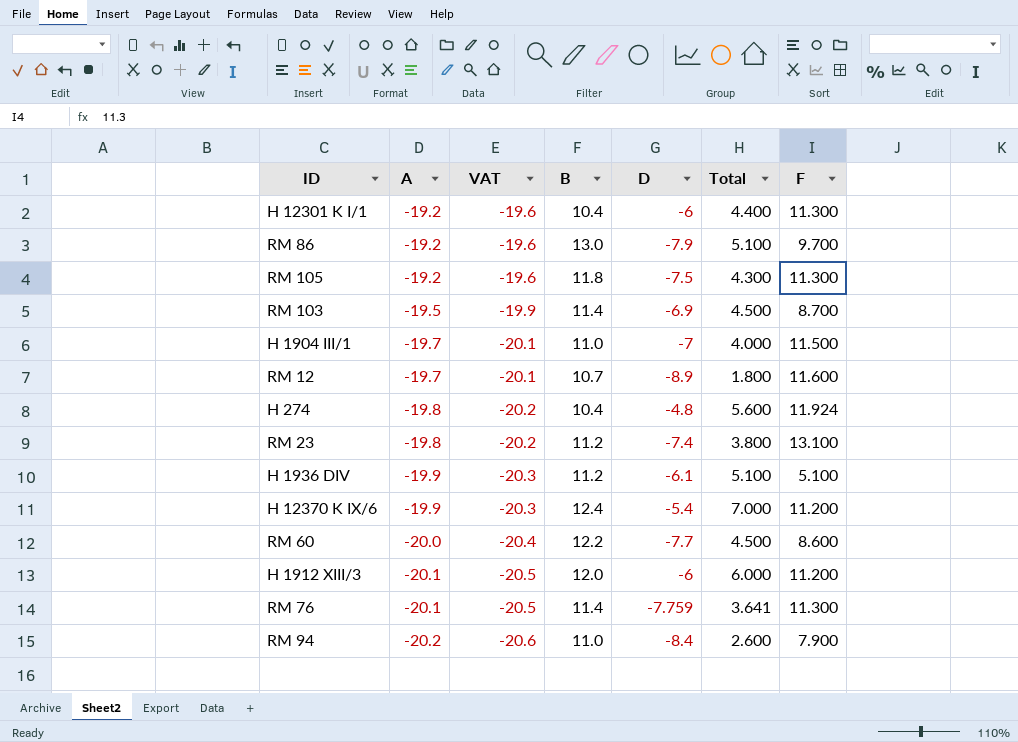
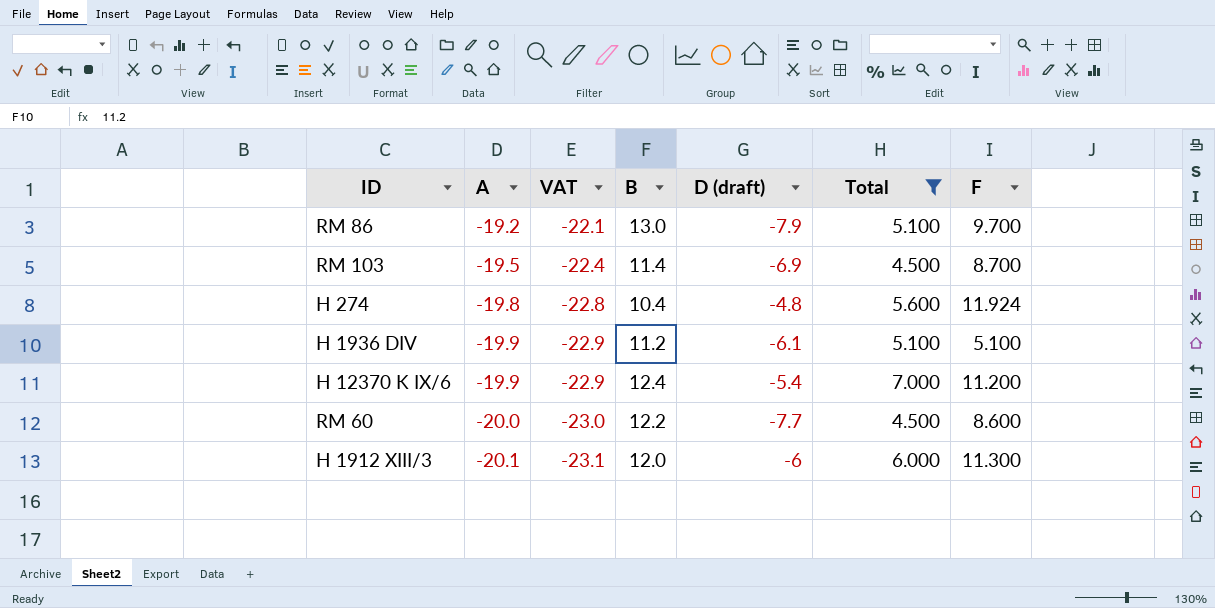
filter: none -> Total >= 4.500
column VAT | formula: [A] * 1.02 -> [A] * 1.15
column name: D -> D (draft)
H 1912 XIII/3 | F: 11.200 -> 11.300

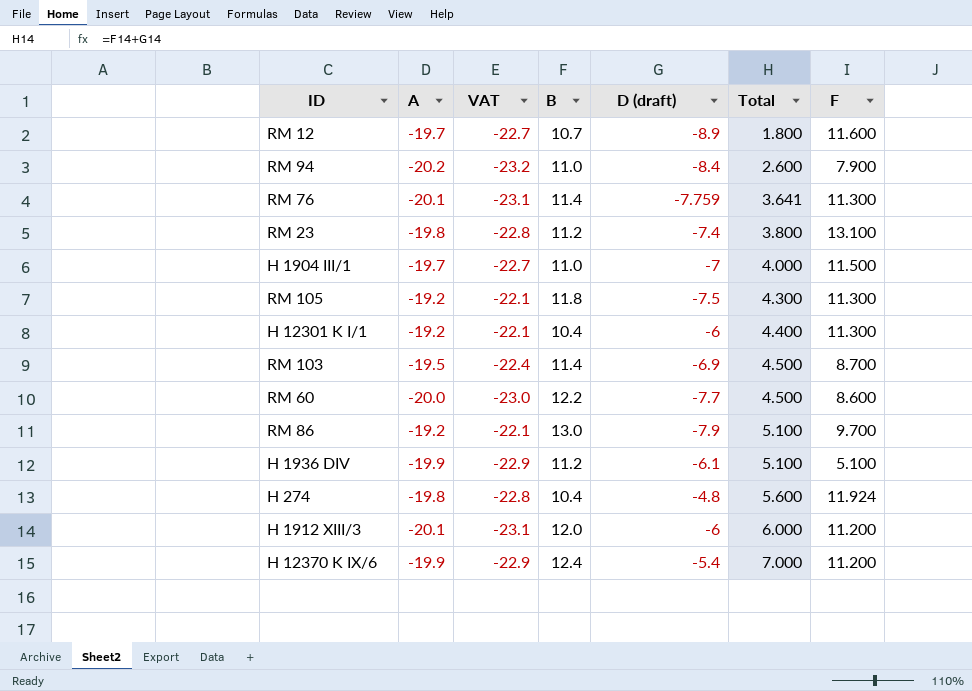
filter: Total >= 4.500 -> none
row order: A descending -> Total ascending
H 1912 XIII/3 | F: 11.300 -> 11.200

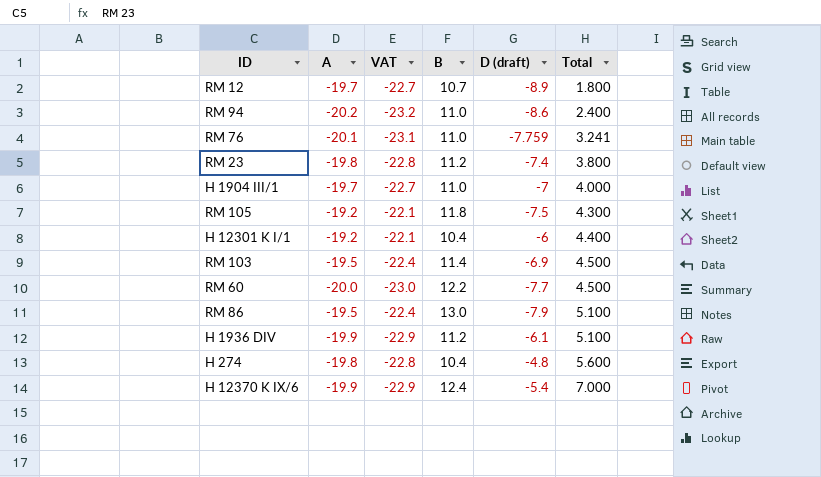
column F | position: 7 -> none
row H 1912 XIII/3: -20.1 | -23.1 | 12.0 | -6 | 6.000 | 11.200 -> none
RM 94 | D (draft): -8.4 -> -8.6
RM 94 | Total: 2.600 -> 2.400
RM 76 | B: 11.4 -> 11.0
RM 76 | Total: 3.641 -> 3.241
RM 86 | A: -19.2 -> -19.5
RM 86 | VAT: -22.1 -> -22.4

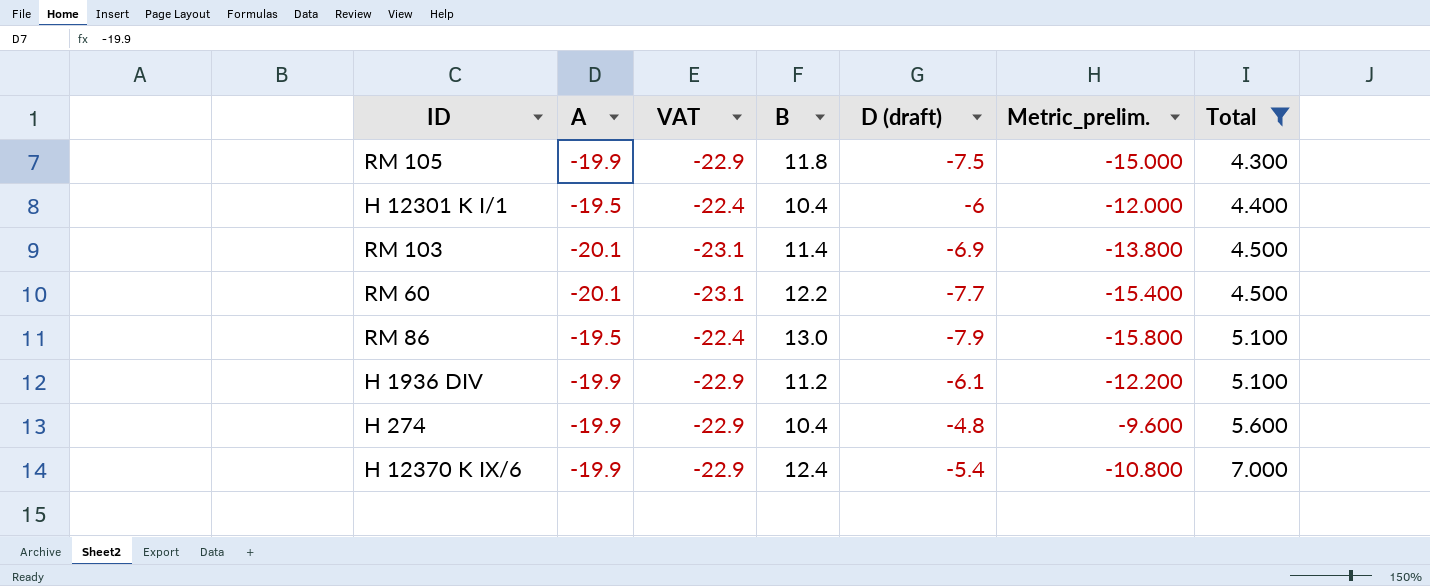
filter: none -> Total >= 4.300
column Metric_prelim. | formula: none -> [D (draft)] * 2
RM 105 | A: -19.2 -> -19.9
RM 105 | VAT: -22.1 -> -22.9
H 12301 K I/1 | A: -19.2 -> -19.5
H 12301 K I/1 | VAT: -22.1 -> -22.4
RM 103 | A: -19.5 -> -20.1
RM 103 | VAT: -22.4 -> -23.1
RM 60 | A: -20.0 -> -20.1
RM 60 | VAT: -23.0 -> -23.1
H 274 | A: -19.8 -> -19.9
H 274 | VAT: -22.8 -> -22.9

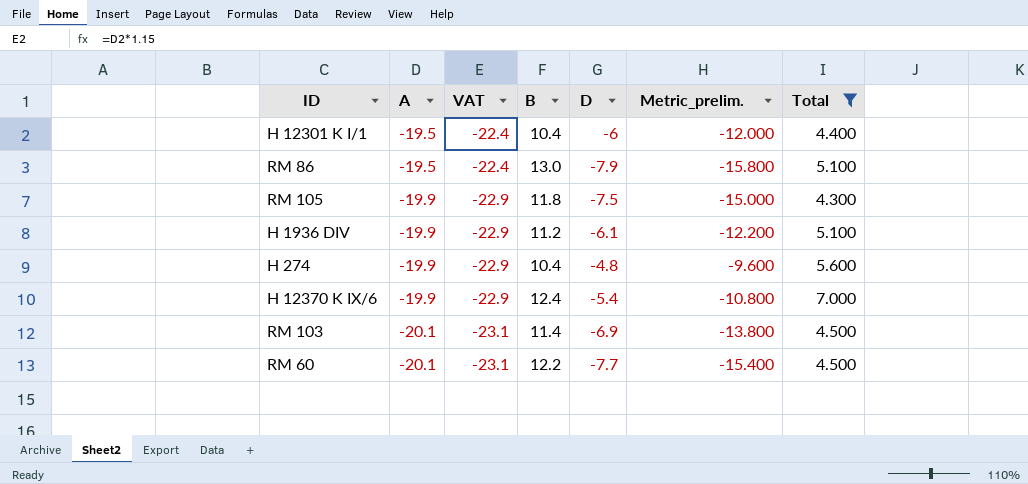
row order: Total ascending -> A descending
column name: D (draft) -> D

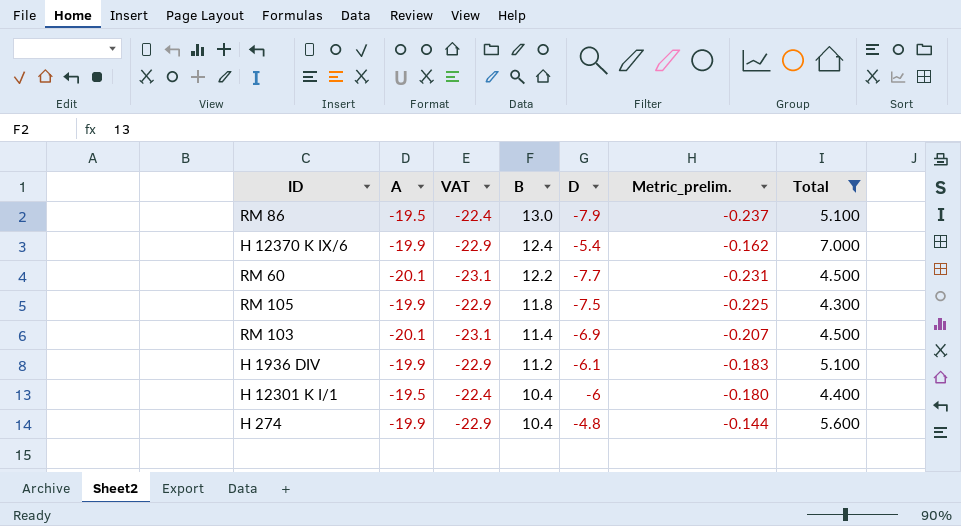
row order: A descending -> B descending
column Metric_prelim. | formula: [D] * 2 -> [D] * 0.03

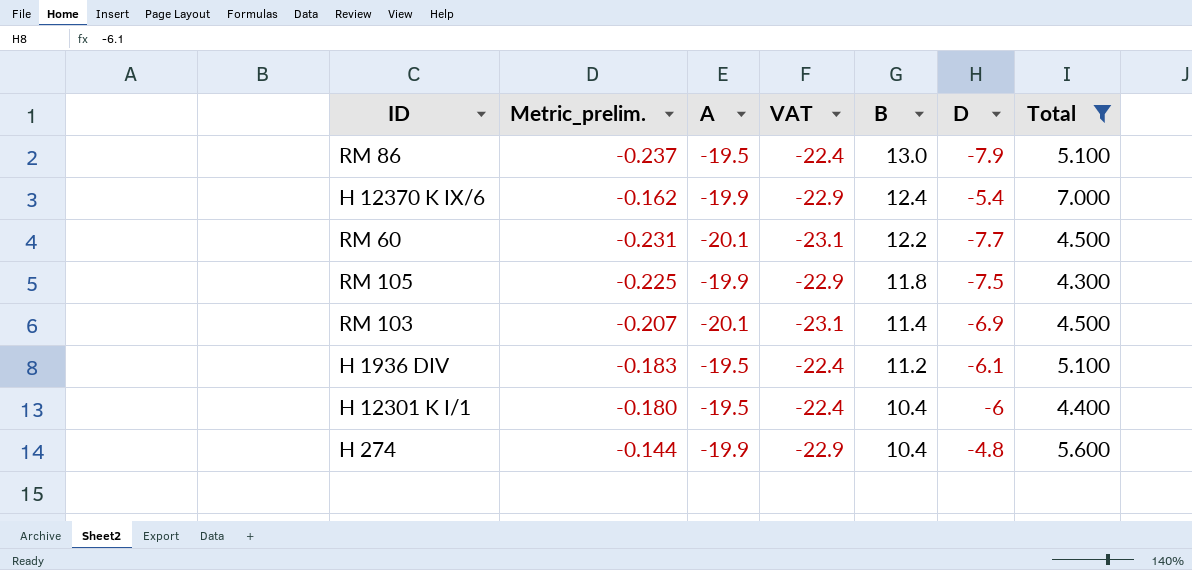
column Metric_prelim. | position: 6 -> 2
H 1936 DIV | A: -19.9 -> -19.5
H 1936 DIV | VAT: -22.9 -> -22.4

